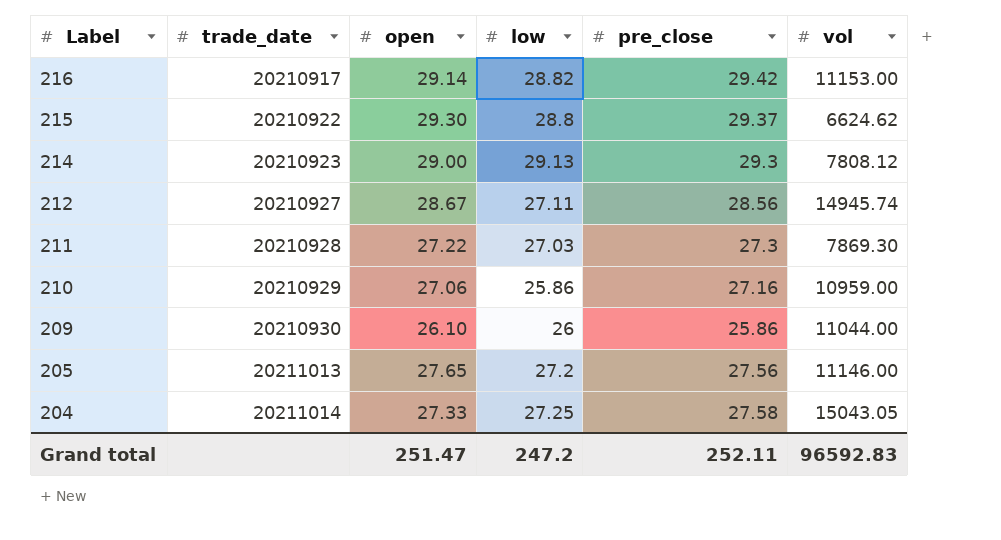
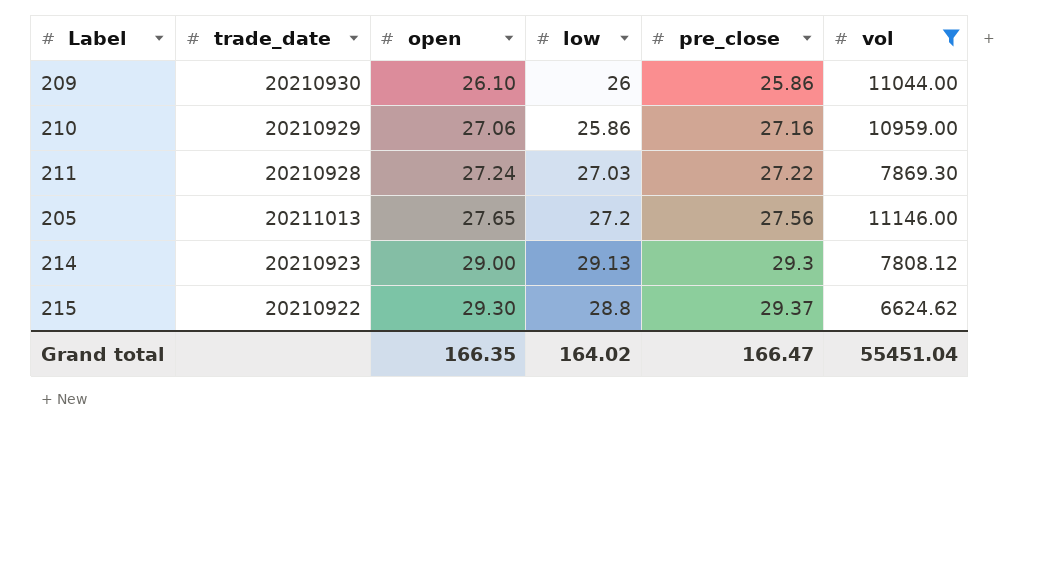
filter: none -> vol <= 11146.00
row order: Label descending -> open ascending
211 | open: 27.22 -> 27.24
211 | pre_close: 27.3 -> 27.22
Grand total | open: 251.47 -> 166.35
Grand total | low: 247.2 -> 164.02
Grand total | pre_close: 252.11 -> 166.47
Grand total | vol: 96592.83 -> 55451.04

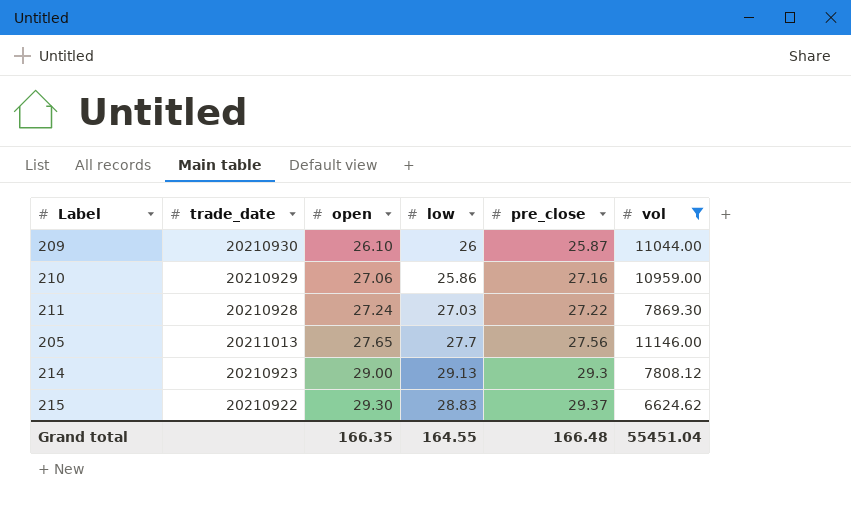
209 | pre_close: 25.86 -> 25.87
205 | low: 27.2 -> 27.7
215 | low: 28.8 -> 28.83
Grand total | low: 164.02 -> 164.55
Grand total | pre_close: 166.47 -> 166.48

